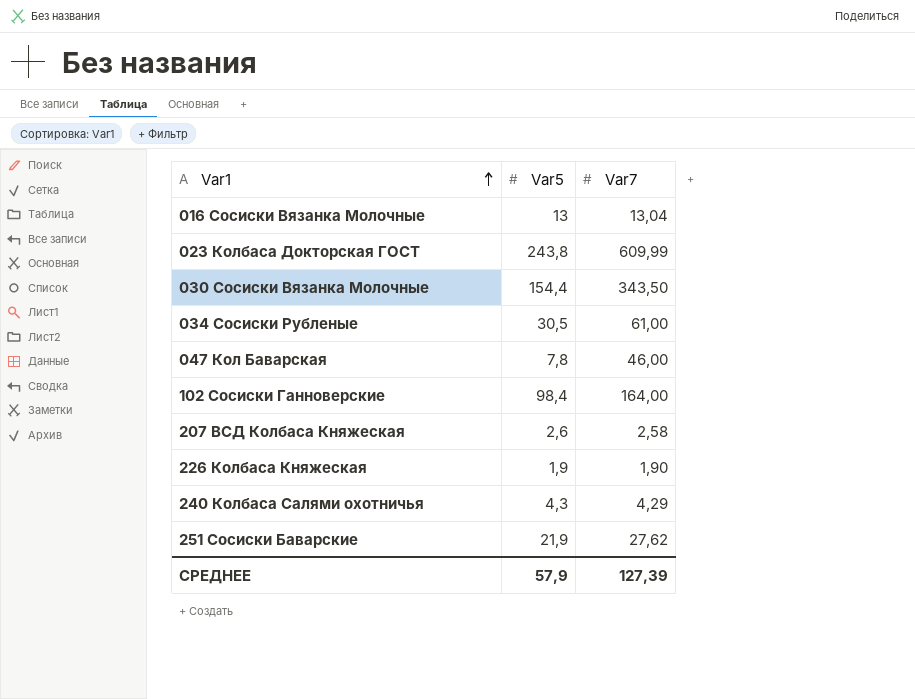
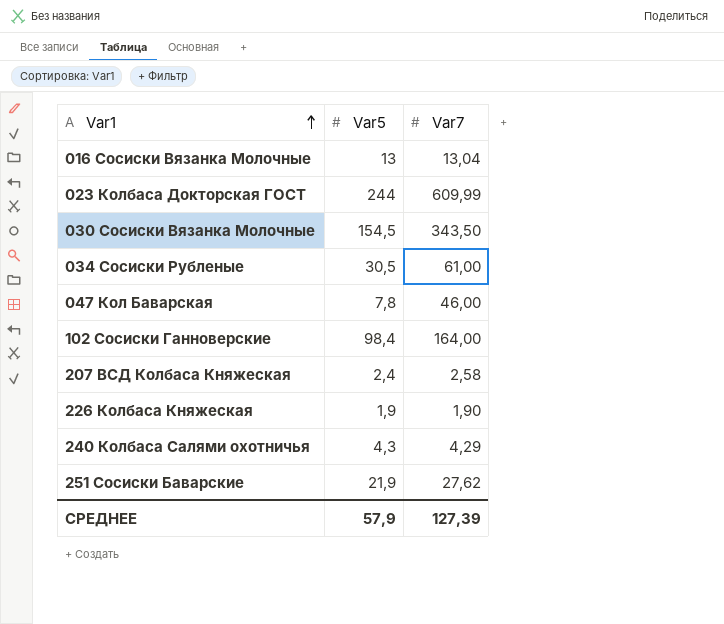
023 Колбаса Докторская ГОСТ | Var5: 243,8 -> 244
030 Сосиски Вязанка Молочные | Var5: 154,4 -> 154,5
207 ВСД Колбаса Княжеская | Var5: 2,6 -> 2,4

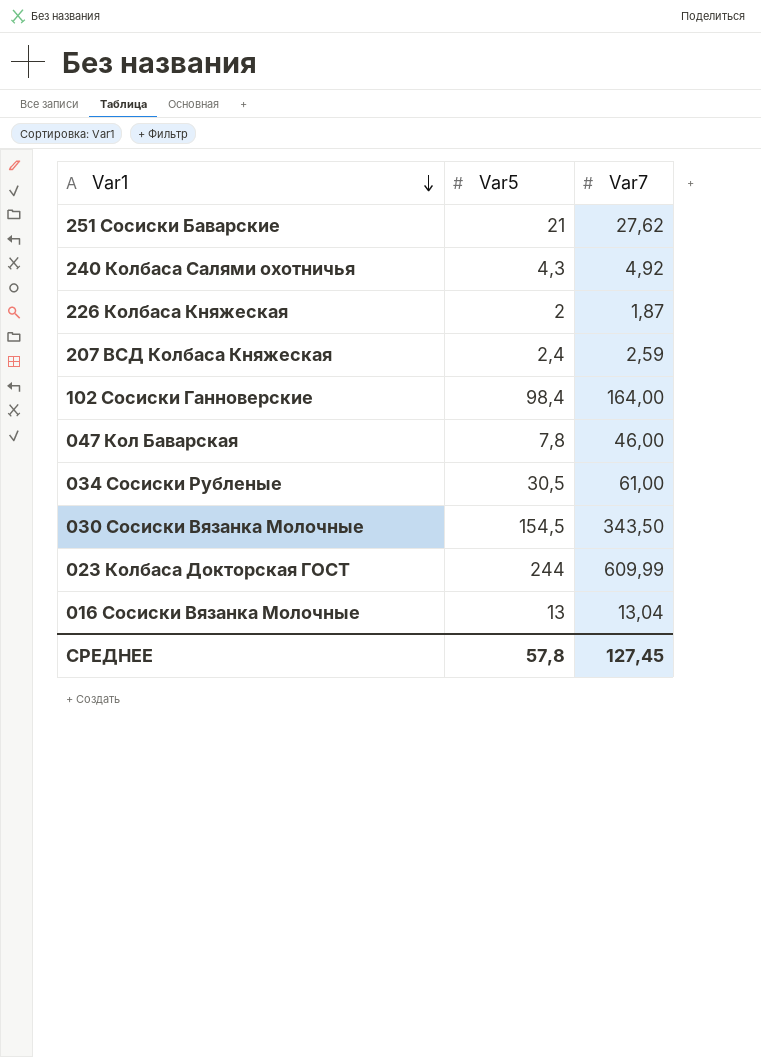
row order: Var1 ascending -> Var1 descending
251 Сосиски Баварские | Var5: 21,9 -> 21
240 Колбаса Салями охотничья | Var7: 4,29 -> 4,92
226 Колбаса Княжеская | Var5: 1,9 -> 2
226 Колбаса Княжеская | Var7: 1,90 -> 1,87
207 ВСД Колбаса Княжеская | Var7: 2,58 -> 2,59
СРЕДНЕЕ | Var5: 57,9 -> 57,8
СРЕДНЕЕ | Var7: 127,39 -> 127,45

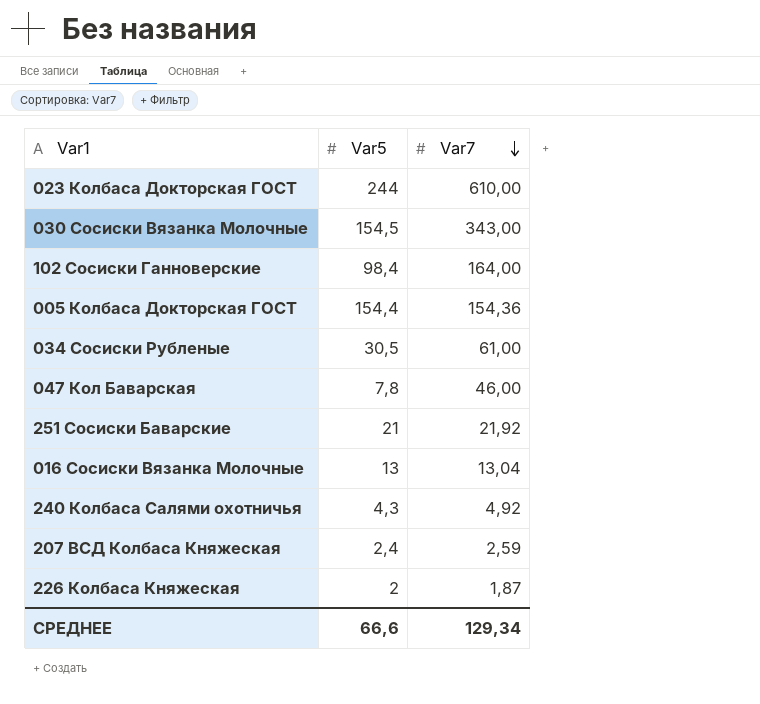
row order: Var1 descending -> Var7 descending
023 Колбаса Докторская ГОСТ | Var7: 609,99 -> 610,00
030 Сосиски Вязанка Молочные | Var7: 343,50 -> 343,00
row 005 Колбаса Докторская ГОСТ: none -> 154,4 | 154,36
251 Сосиски Баварские | Var7: 27,62 -> 21,92
СРЕДНЕЕ | Var5: 57,8 -> 66,6
СРЕДНЕЕ | Var7: 127,45 -> 129,34

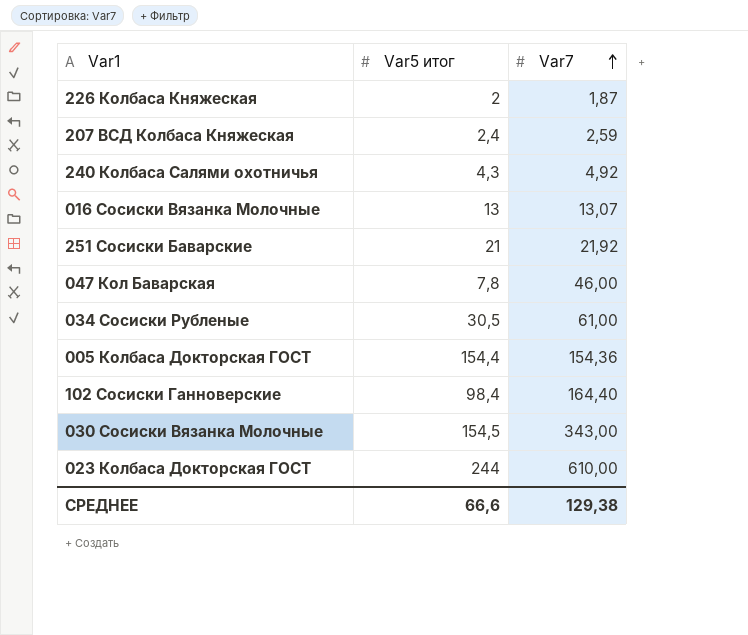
row order: Var7 descending -> Var7 ascending
column name: Var5 -> Var5 итог
016 Сосиски Вязанка Молочные | Var7: 13,04 -> 13,07
102 Сосиски Ганноверские | Var7: 164,00 -> 164,40
СРЕДНЕЕ | Var7: 129,34 -> 129,38

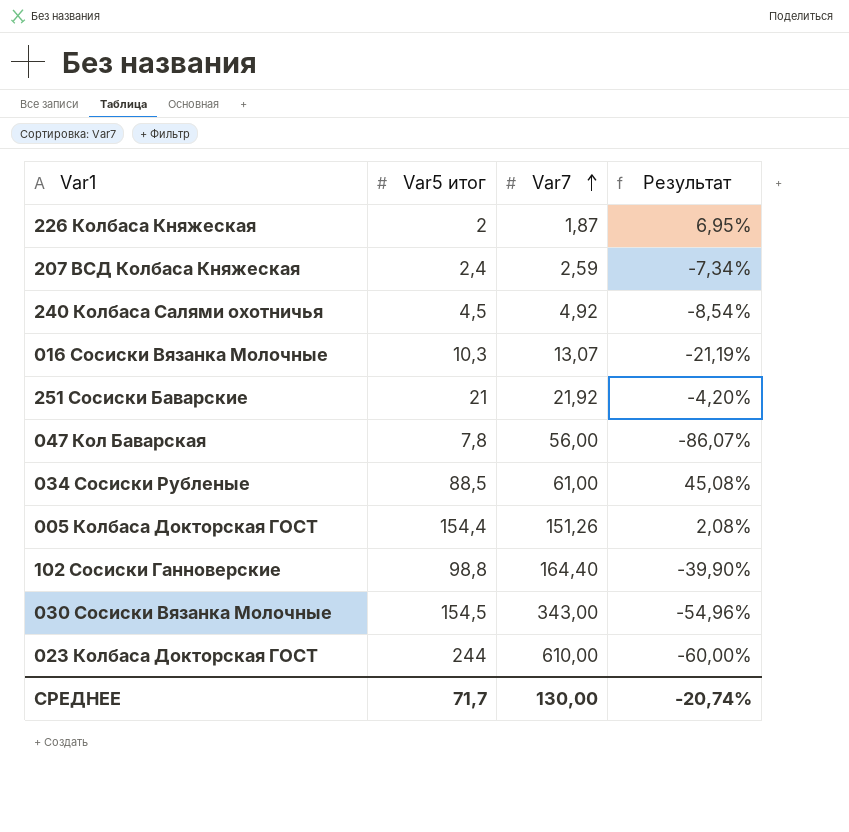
column Результат | formula: none -> ([Var5 итог] - [Var7]) / [Var7]
240 Колбаса Салями охотничья | Var5 итог: 4,3 -> 4,5
016 Сосиски Вязанка Молочные | Var5 итог: 13 -> 10,3
047 Кол Баварская | Var7: 46,00 -> 56,00
034 Сосиски Рубленые | Var5 итог: 30,5 -> 88,5
005 Колбаса Докторская ГОСТ | Var7: 154,36 -> 151,26
102 Сосиски Ганноверские | Var5 итог: 98,4 -> 98,8
СРЕДНЕЕ | Var5 итог: 66,6 -> 71,7
СРЕДНЕЕ | Var7: 129,38 -> 130,00

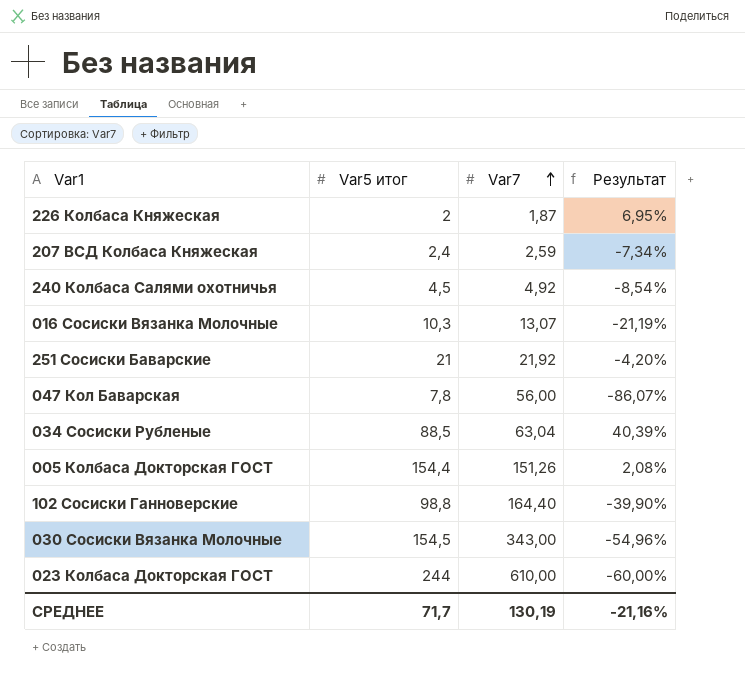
034 Сосиски Рубленые | Var7: 61,00 -> 63,04
034 Сосиски Рубленые | Результат: 45,08% -> 40,39%
СРЕДНЕЕ | Var7: 130,00 -> 130,19
СРЕДНЕЕ | Результат: -20,74% -> -21,16%

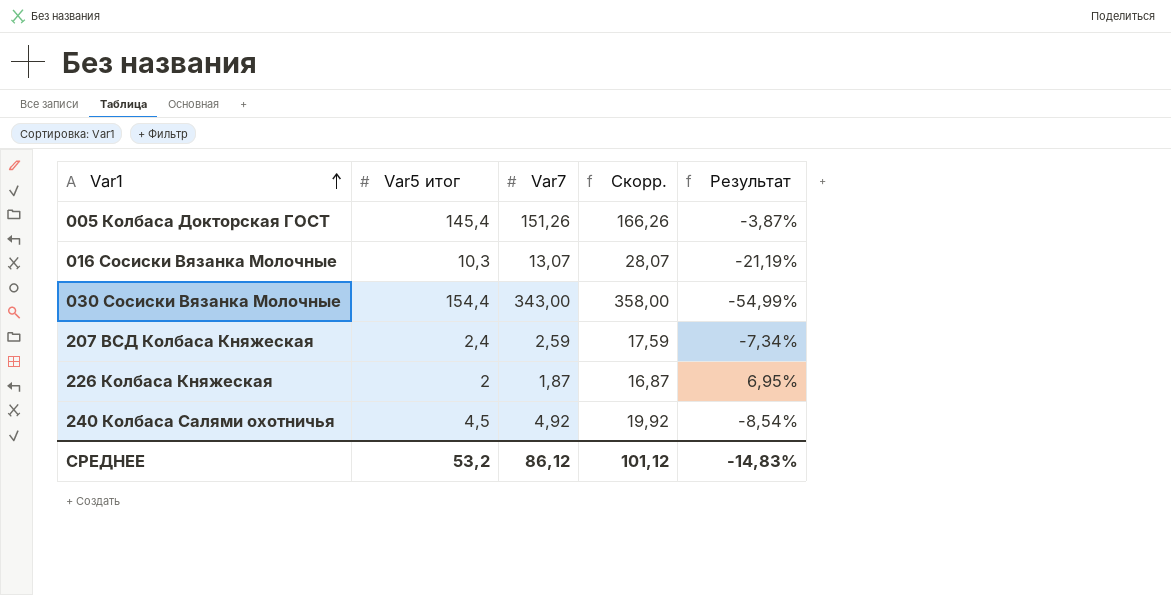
row order: Var7 ascending -> Var1 ascending
column Скорр. | formula: none -> [Var7] + 15
row 251 Сосиски Баварские: 21 | 21,92 | -4,20% -> none
row 047 Кол Баварская: 7,8 | 56,00 | -86,07% -> none
row 034 Сосиски Рубленые: 88,5 | 63,04 | 40,39% -> none
row 102 Сосиски Ганноверские: 98,8 | 164,40 | -39,90% -> none
row 023 Колбаса Докторская ГОСТ: 244 | 610,00 | -60,00% -> none
005 Колбаса Докторская ГОСТ | Var5 итог: 154,4 -> 145,4
005 Колбаса Докторская ГОСТ | Результат: 2,08% -> -3,87%
030 Сосиски Вязанка Молочные | Var5 итог: 154,5 -> 154,4
030 Сосиски Вязанка Молочные | Результат: -54,96% -> -54,99%
СРЕДНЕЕ | Var5 итог: 71,7 -> 53,2
СРЕДНЕЕ | Var7: 130,19 -> 86,12
СРЕДНЕЕ | Результат: -21,16% -> -14,83%

